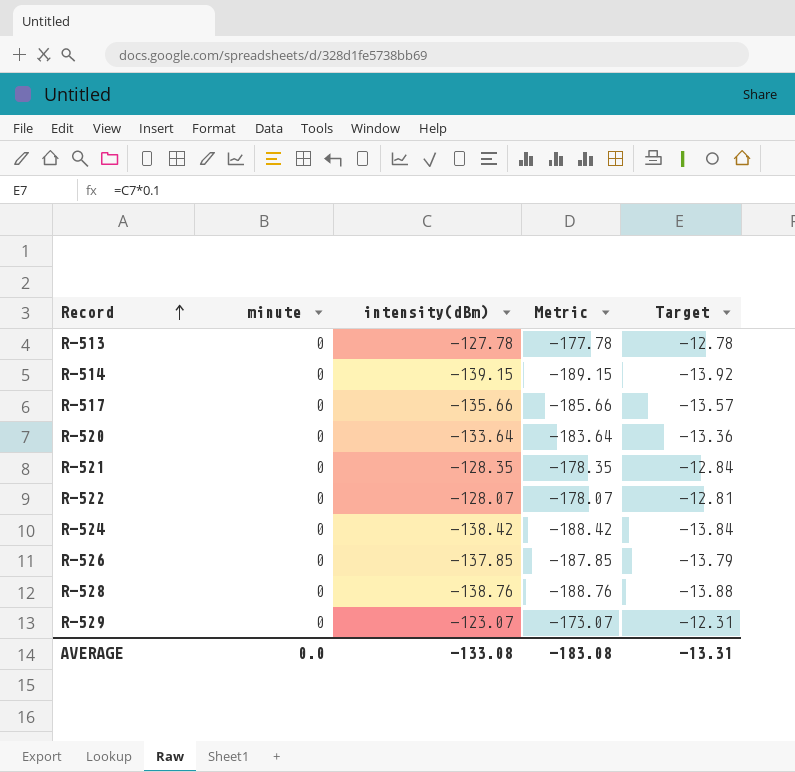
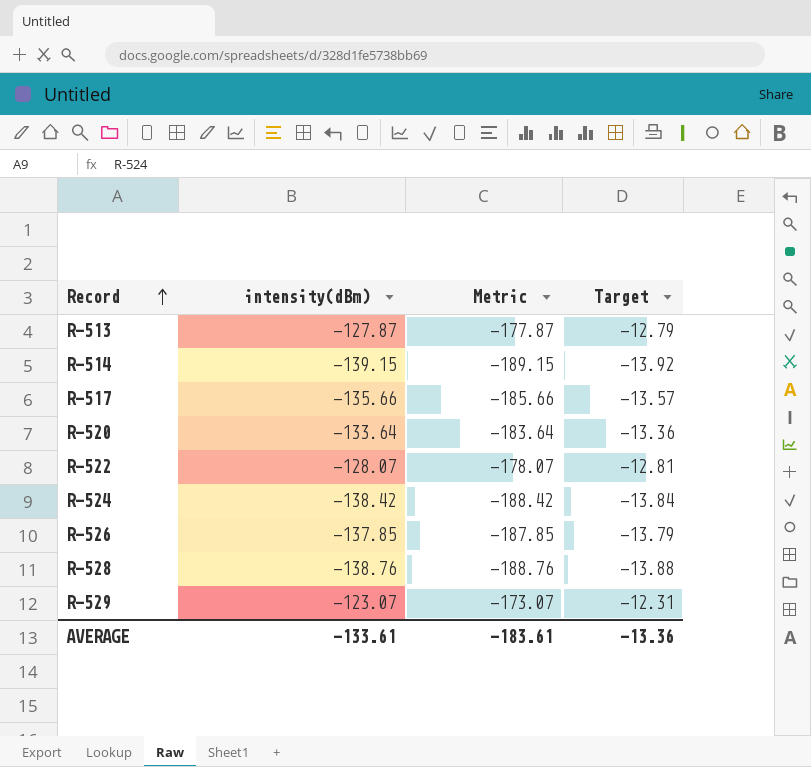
column minute | position: 2 -> none
row R-521: 0 | -128.35 | -178.35 | -12.84 -> none
R-513 | intensity(dBm): -127.78 -> -127.87
R-513 | Metric: -177.78 -> -177.87
R-513 | Target: -12.78 -> -12.79
AVERAGE | intensity(dBm): -133.08 -> -133.61
AVERAGE | Metric: -183.08 -> -183.61
AVERAGE | Target: -13.31 -> -13.36

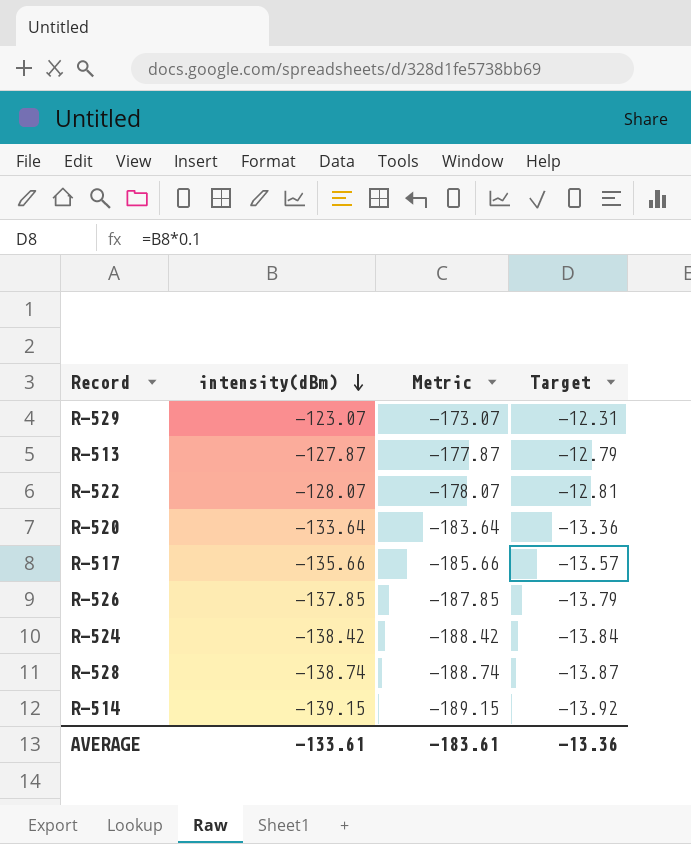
row order: Record ascending -> intensity(dBm) descending
R-528 | intensity(dBm): -138.76 -> -138.74
R-528 | Metric: -188.76 -> -188.74
R-528 | Target: -13.88 -> -13.87

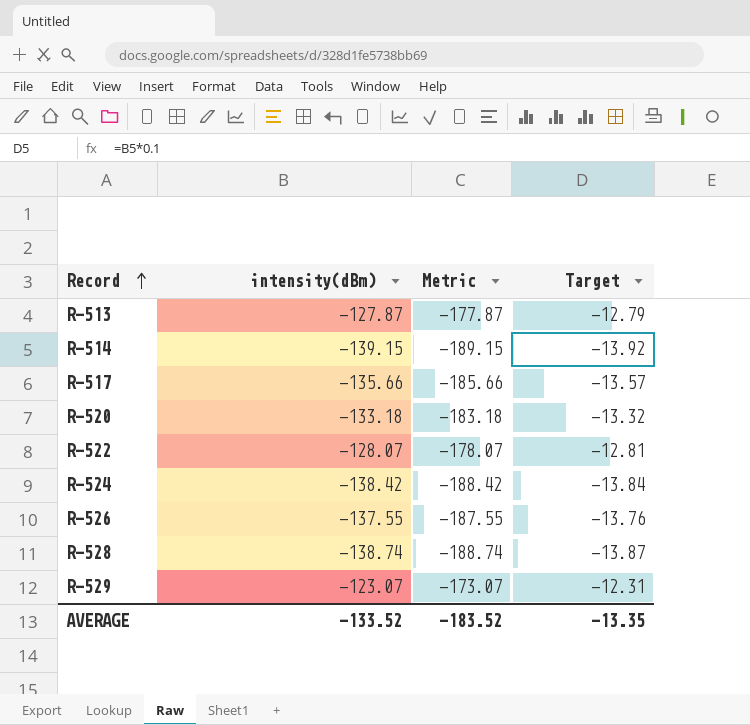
row order: intensity(dBm) descending -> Record ascending
R-520 | intensity(dBm): -133.64 -> -133.18
R-520 | Metric: -183.64 -> -183.18
R-520 | Target: -13.36 -> -13.32
R-526 | intensity(dBm): -137.85 -> -137.55
R-526 | Metric: -187.85 -> -187.55
R-526 | Target: -13.79 -> -13.76
AVERAGE | intensity(dBm): -133.61 -> -133.52
AVERAGE | Metric: -183.61 -> -183.52
AVERAGE | Target: -13.36 -> -13.35

